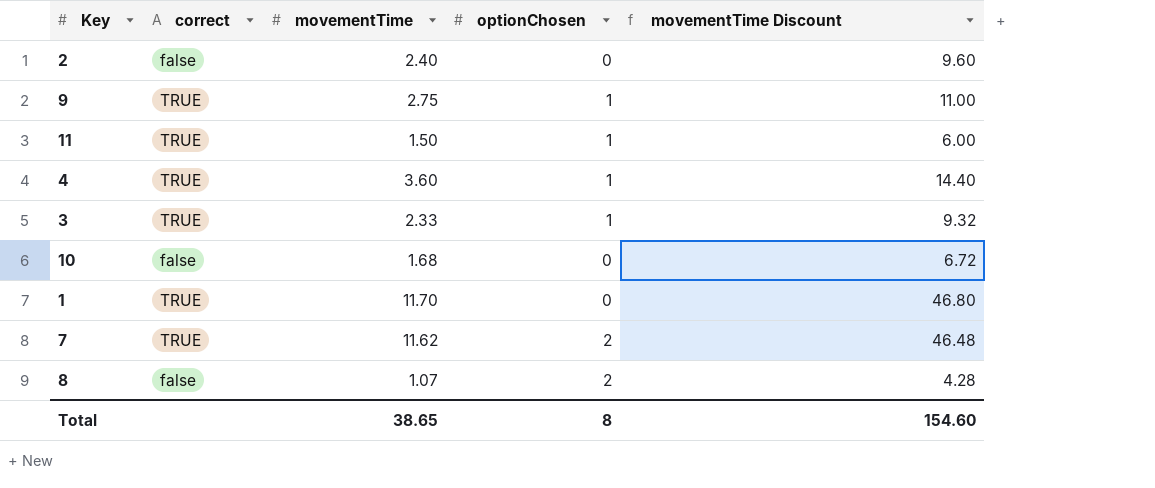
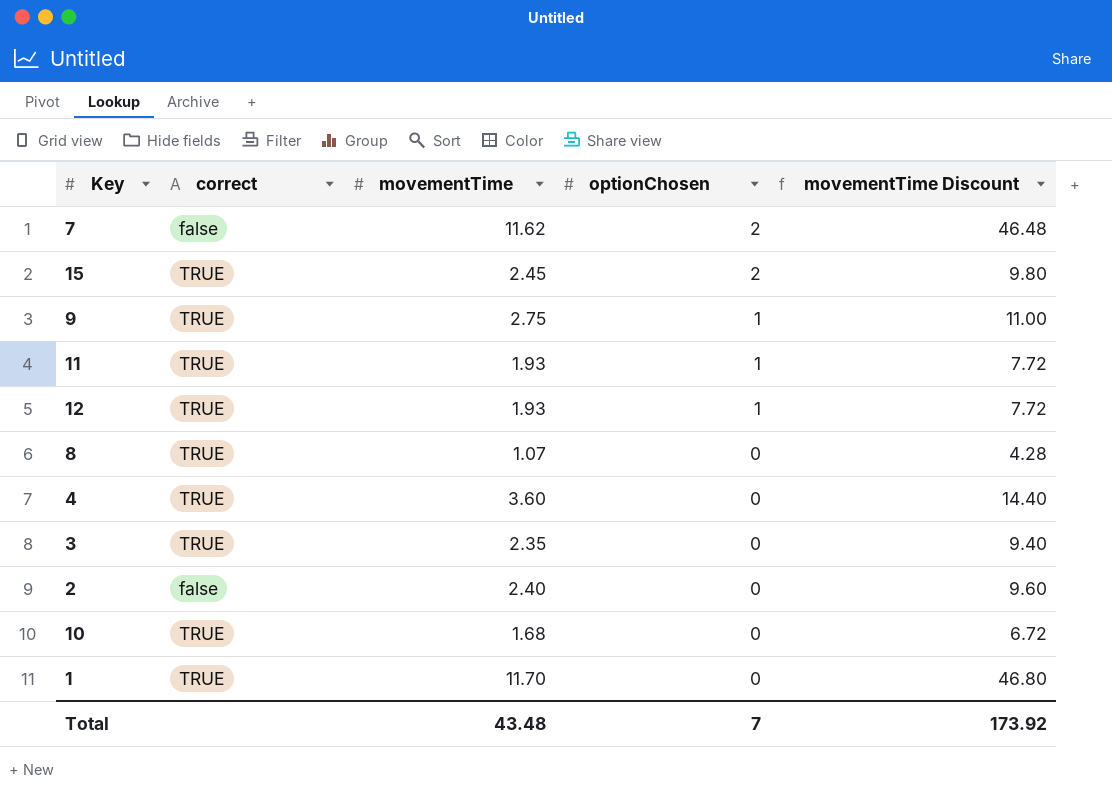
row order: none -> optionChosen descending
7 | correct: TRUE -> false
row 15: none -> TRUE | 2.45 | 2 | 9.80
11 | movementTime: 1.50 -> 1.93
11 | movementTime Discount: 6.00 -> 7.72
row 12: none -> TRUE | 1.93 | 1 | 7.72
8 | correct: false -> TRUE
8 | optionChosen: 2 -> 0
4 | optionChosen: 1 -> 0
3 | movementTime: 2.33 -> 2.35
3 | optionChosen: 1 -> 0
3 | movementTime Discount: 9.32 -> 9.40
10 | correct: false -> TRUE
Total | movementTime: 38.65 -> 43.48
Total | optionChosen: 8 -> 7
Total | movementTime Discount: 154.60 -> 173.92

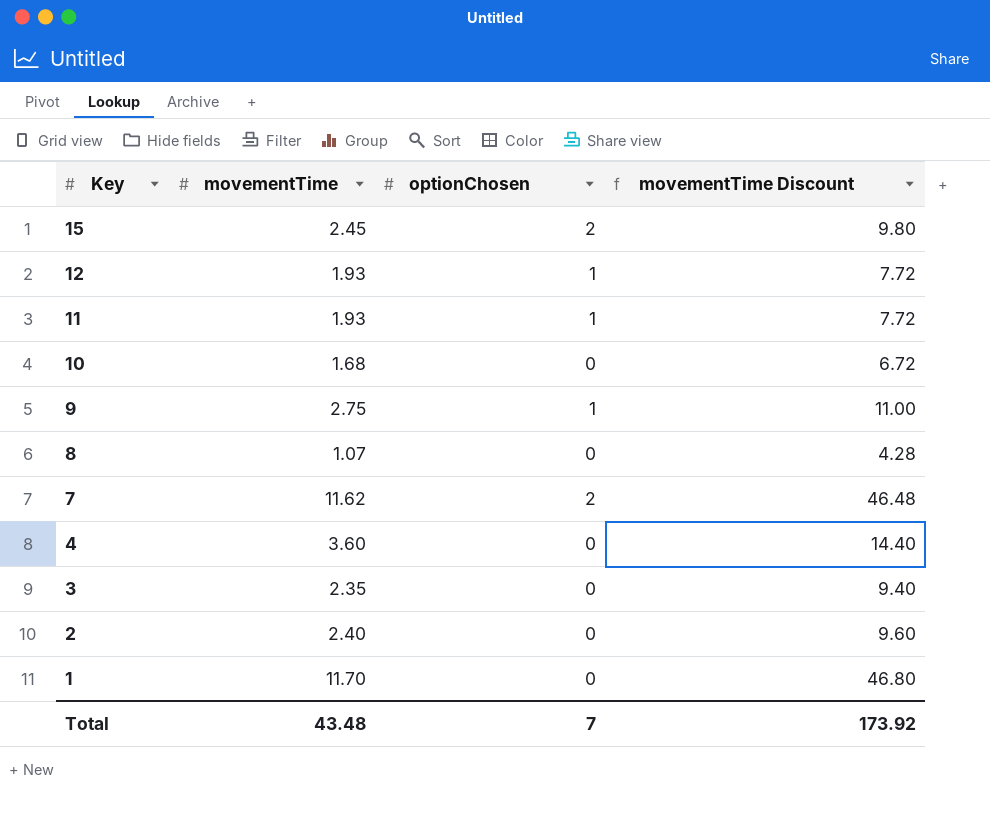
row order: optionChosen descending -> Key descending
column correct | position: 2 -> none

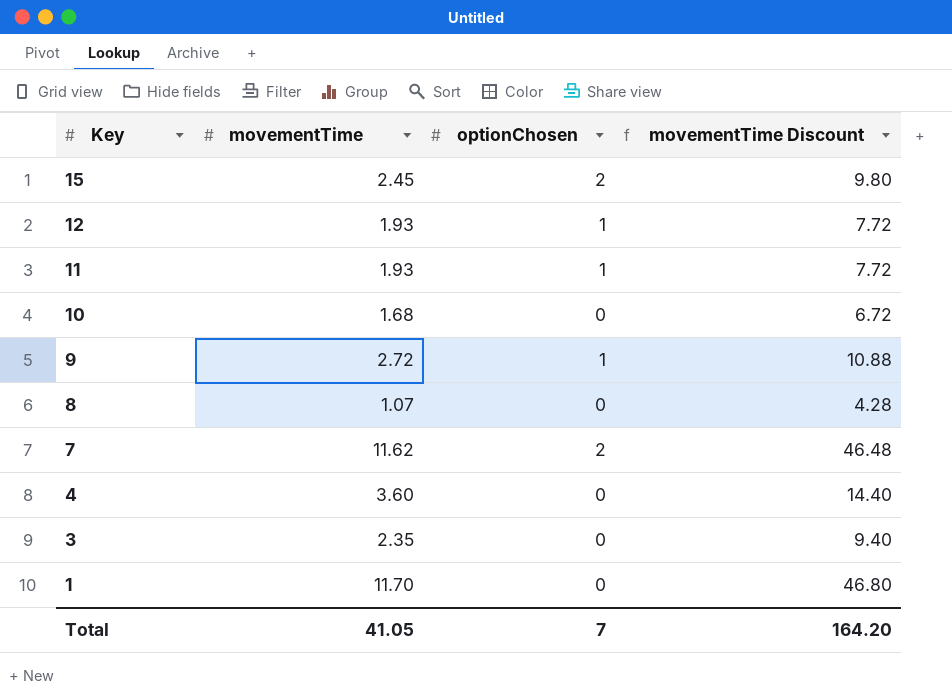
row 2: 2.40 | 0 | 9.60 -> none
9 | movementTime: 2.75 -> 2.72
9 | movementTime Discount: 11.00 -> 10.88
Total | movementTime: 43.48 -> 41.05
Total | movementTime Discount: 173.92 -> 164.20

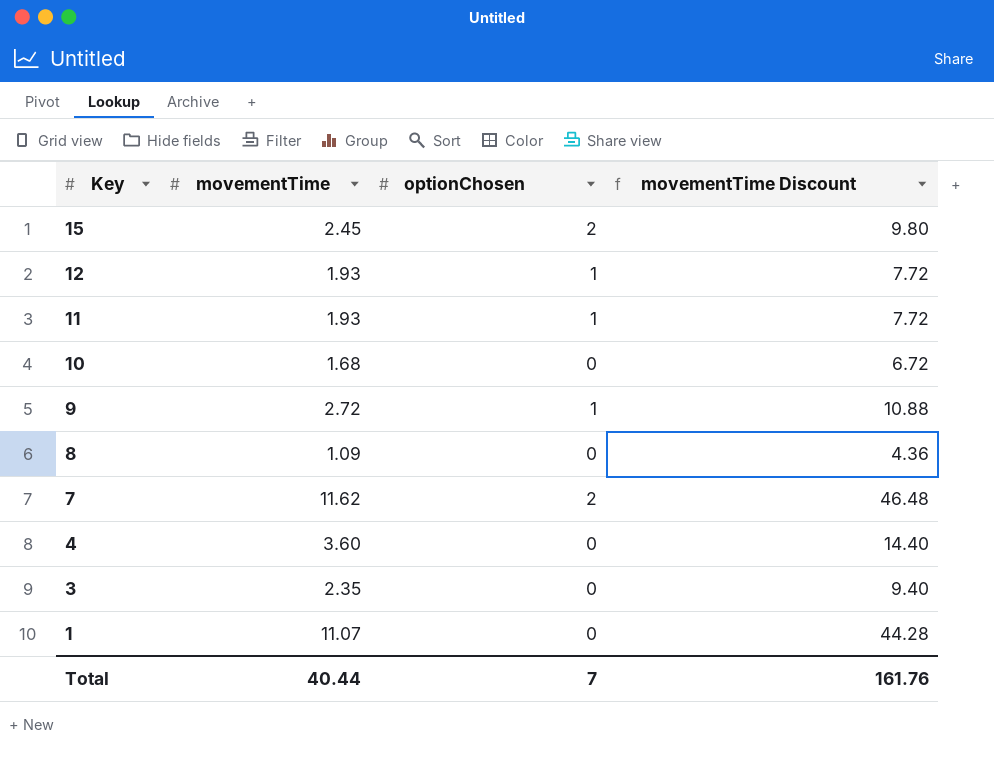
8 | movementTime: 1.07 -> 1.09
8 | movementTime Discount: 4.28 -> 4.36
1 | movementTime: 11.70 -> 11.07
1 | movementTime Discount: 46.80 -> 44.28
Total | movementTime: 41.05 -> 40.44
Total | movementTime Discount: 164.20 -> 161.76

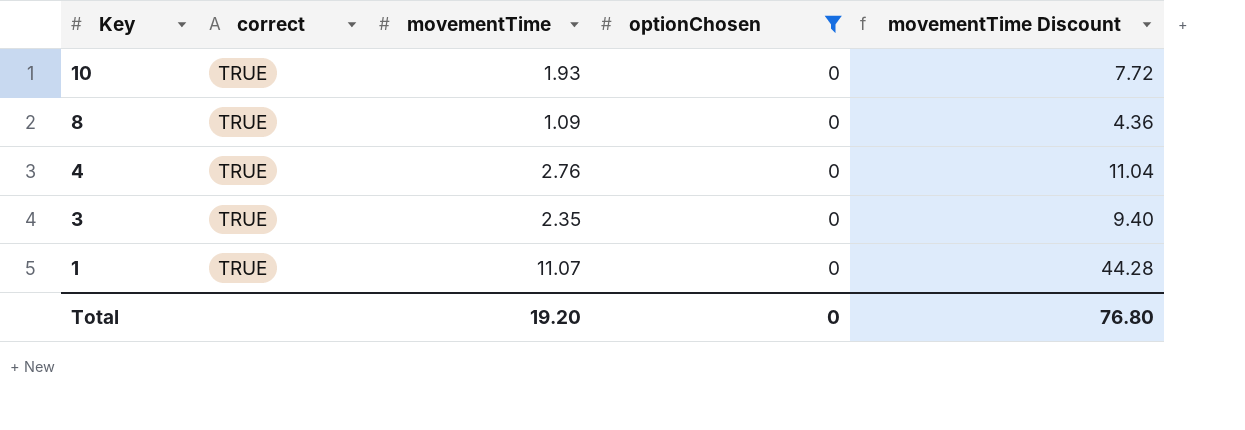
filter: none -> optionChosen = 0
column correct | position: none -> 2
10 | movementTime: 1.68 -> 1.93
10 | movementTime Discount: 6.72 -> 7.72
4 | movementTime: 3.60 -> 2.76
4 | movementTime Discount: 14.40 -> 11.04
Total | movementTime: 40.44 -> 19.20
Total | optionChosen: 7 -> 0
Total | movementTime Discount: 161.76 -> 76.80

